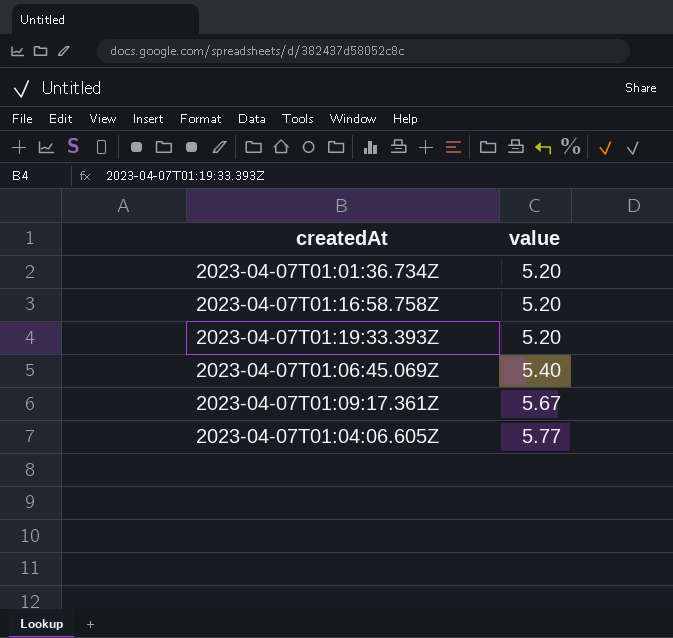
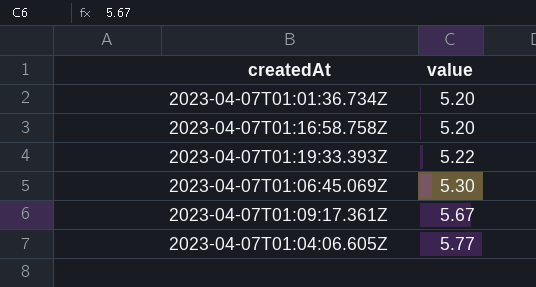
2023-04-07T01:19:33.393Z | value: 5.20 -> 5.22
2023-04-07T01:06:45.069Z | value: 5.40 -> 5.30

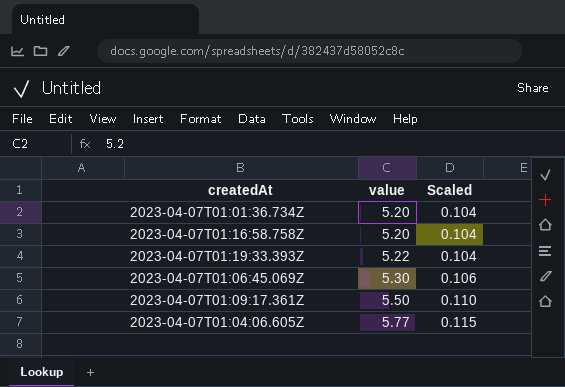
column Scaled | formula: none -> [value] * 0.02
2023-04-07T01:09:17.361Z | value: 5.67 -> 5.50

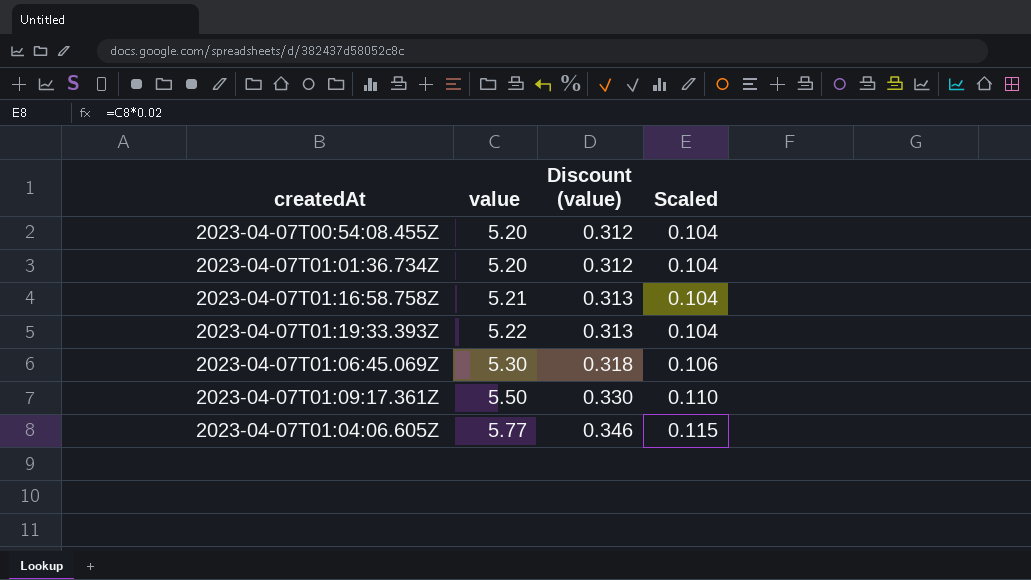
column Discount (value) | formula: none -> [value] * 0.06
row 2023-04-07T00:54:08.455Z: none -> 5.20 | 0.312 | 0.104
2023-04-07T01:16:58.758Z | value: 5.20 -> 5.21

